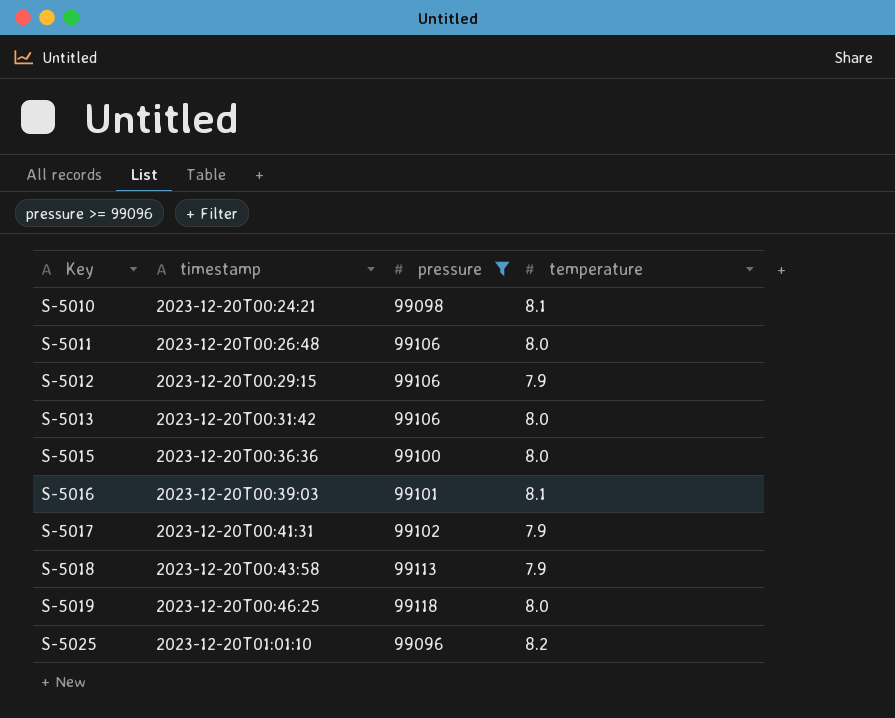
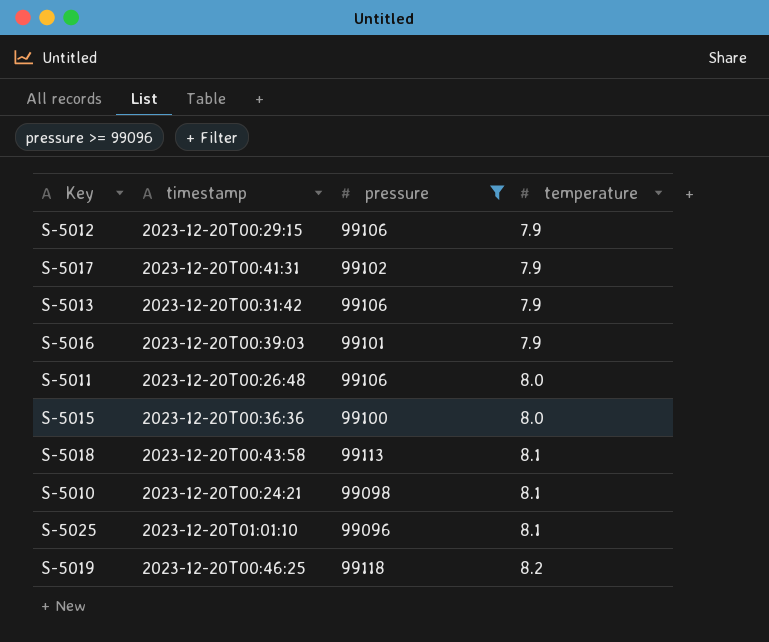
row order: Key ascending -> temperature ascending
S-5013 | temperature: 8.0 -> 7.9
S-5016 | temperature: 8.1 -> 7.9
S-5018 | temperature: 7.9 -> 8.1
S-5025 | temperature: 8.2 -> 8.1
S-5019 | temperature: 8.0 -> 8.2

